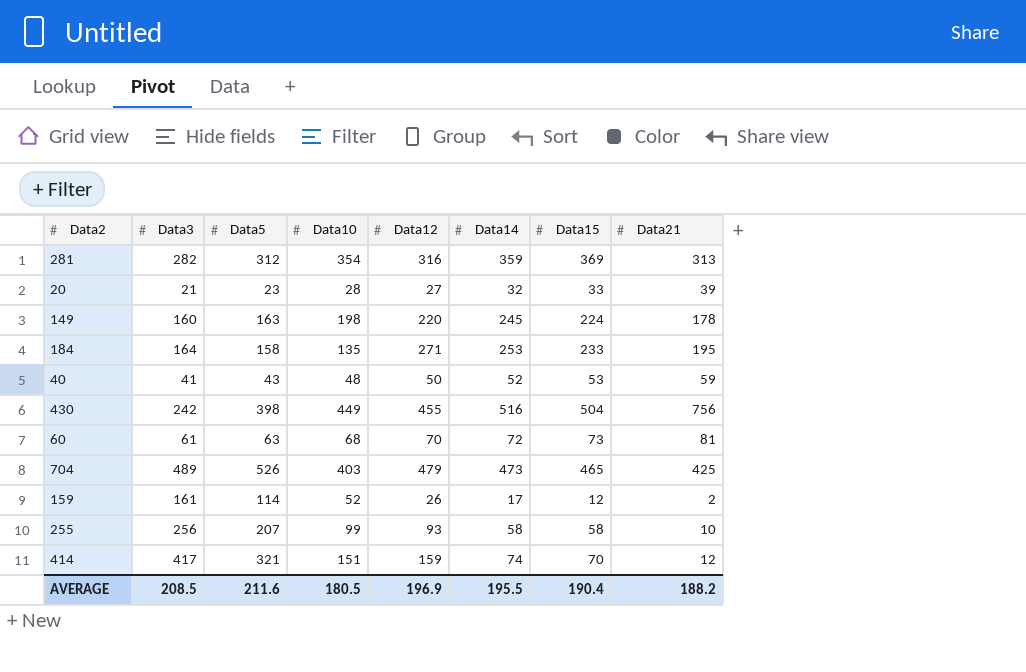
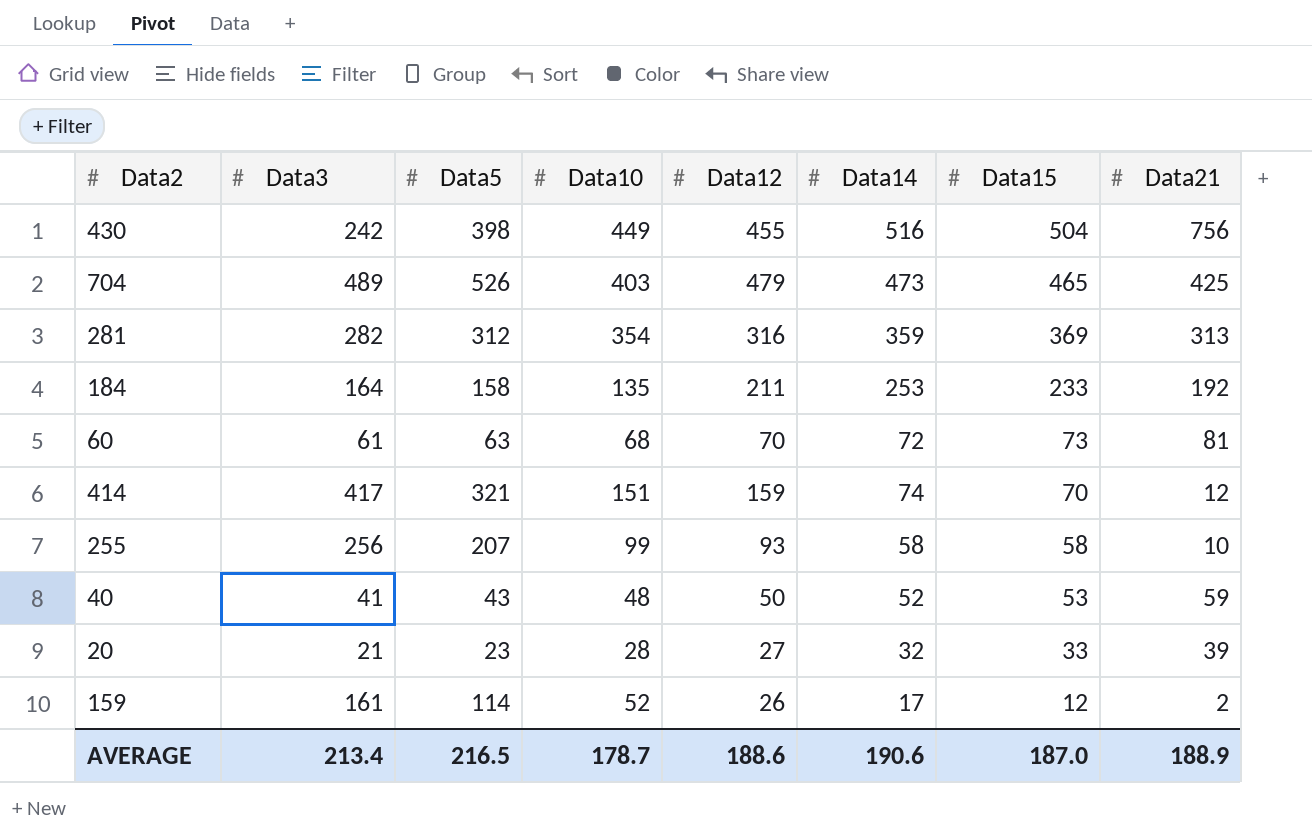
row order: none -> Data15 descending
row 149: 160 | 163 | 198 | 220 | 245 | 224 | 178 -> none
184 | Data12: 271 -> 211
184 | Data21: 195 -> 192
AVERAGE | Data3: 208.5 -> 213.4
AVERAGE | Data5: 211.6 -> 216.5
AVERAGE | Data10: 180.5 -> 178.7
AVERAGE | Data12: 196.9 -> 188.6
AVERAGE | Data14: 195.5 -> 190.6
AVERAGE | Data15: 190.4 -> 187.0
AVERAGE | Data21: 188.2 -> 188.9

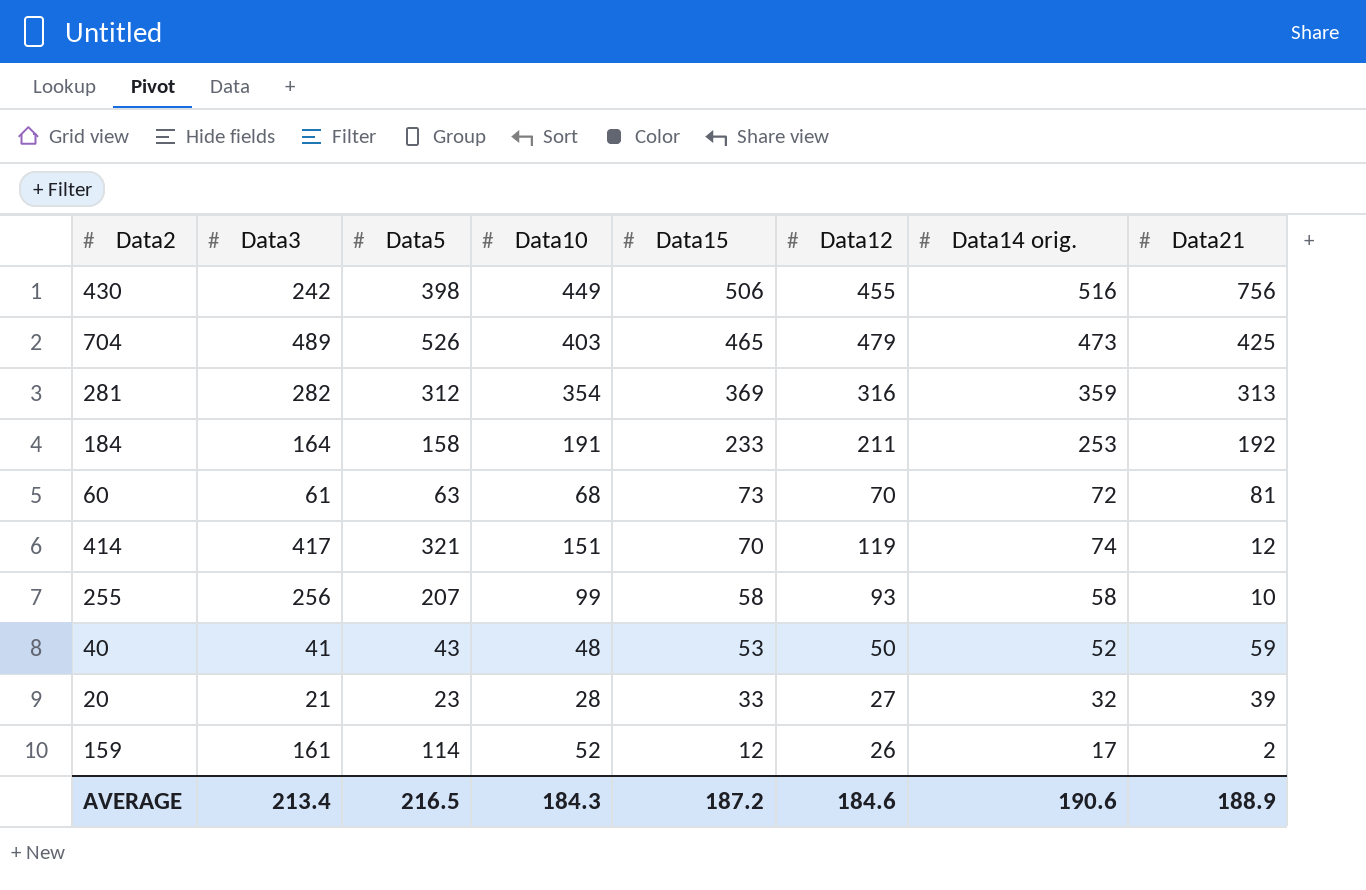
column Data15 | position: 7 -> 5
column name: Data14 -> Data14 orig.
430 | Data15: 504 -> 506
184 | Data10: 135 -> 191
414 | Data12: 159 -> 119
AVERAGE | Data10: 178.7 -> 184.3
AVERAGE | Data15: 187.0 -> 187.2
AVERAGE | Data12: 188.6 -> 184.6

